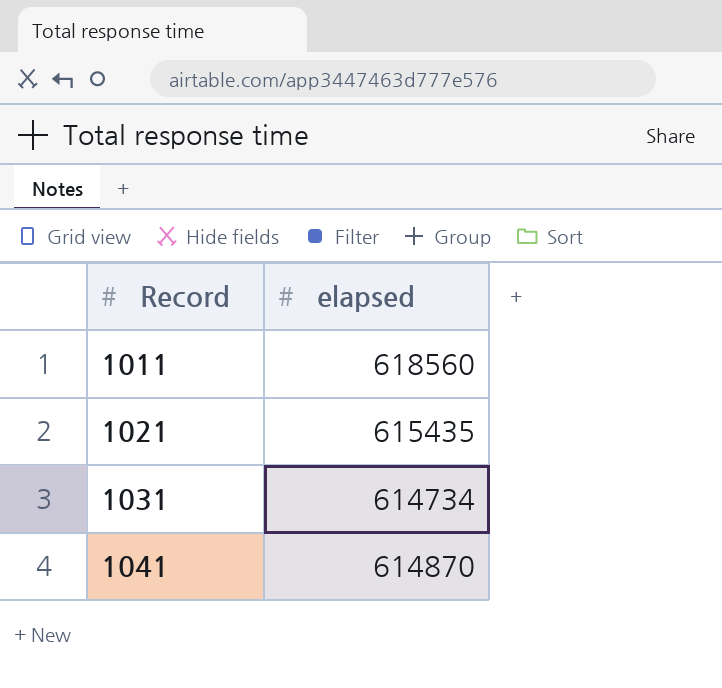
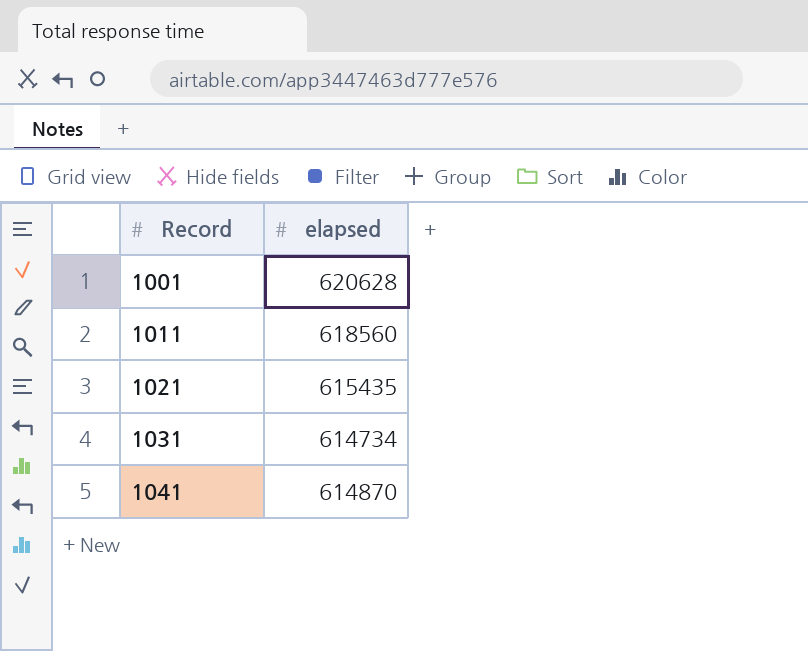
row 1001: none -> 620628

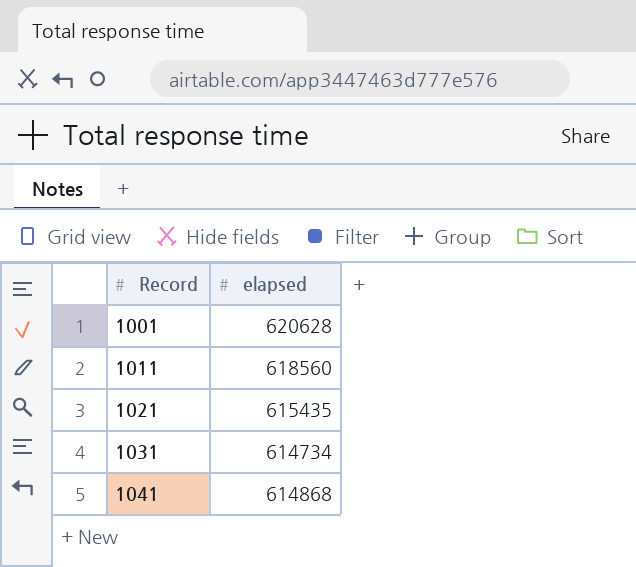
1041 | elapsed: 614870 -> 614868

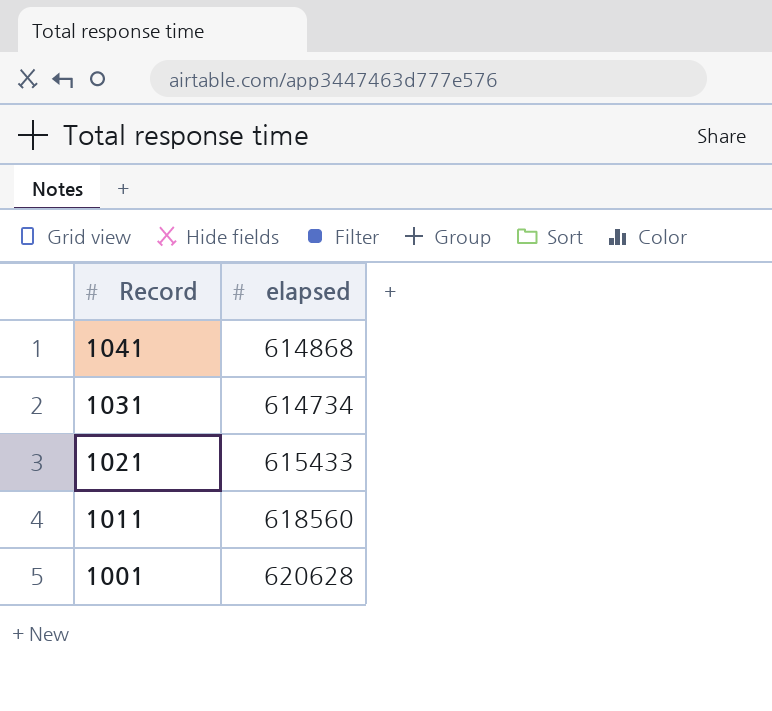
row order: Record ascending -> Record descending
1021 | elapsed: 615435 -> 615433

